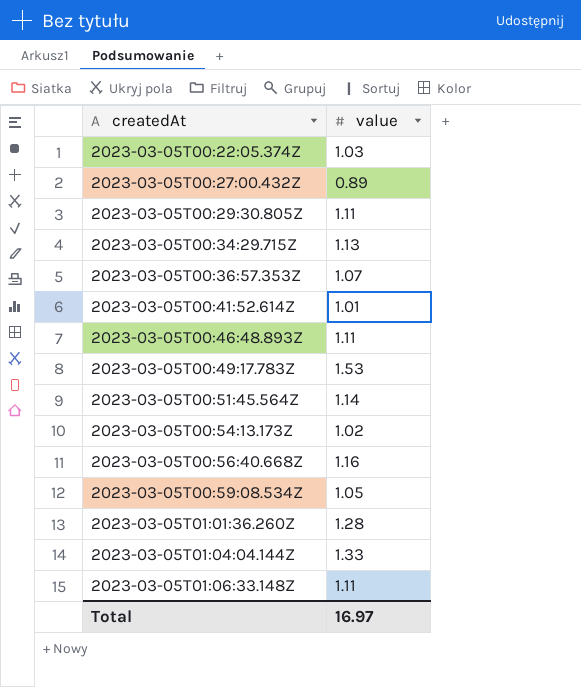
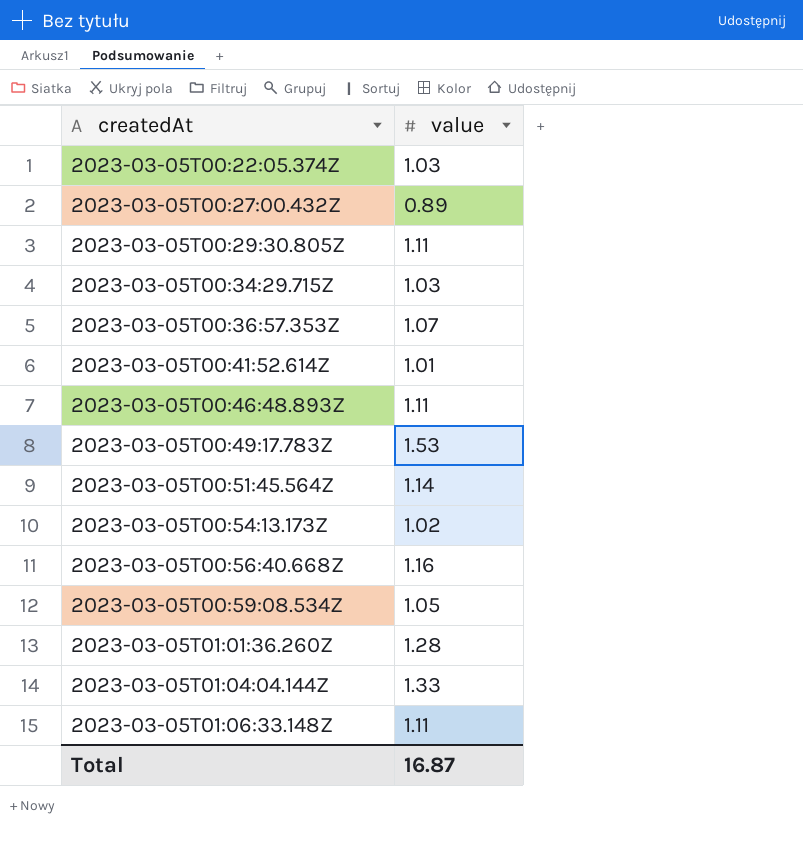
2023-03-05T00:34:29.715Z | value: 1.13 -> 1.03
Total | value: 16.97 -> 16.87

